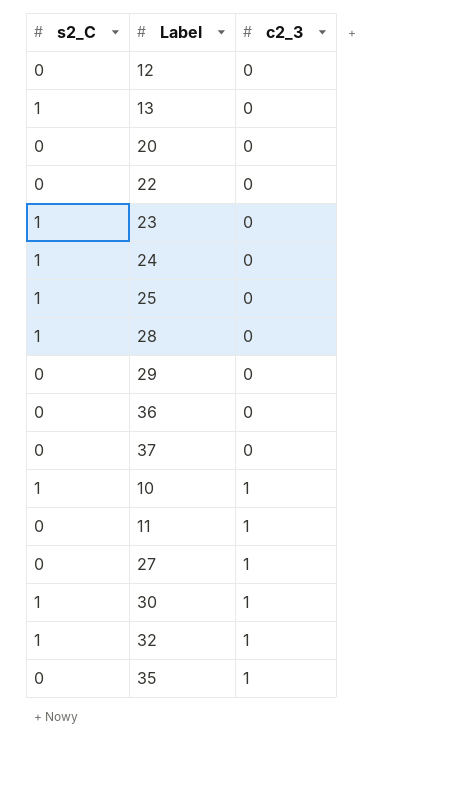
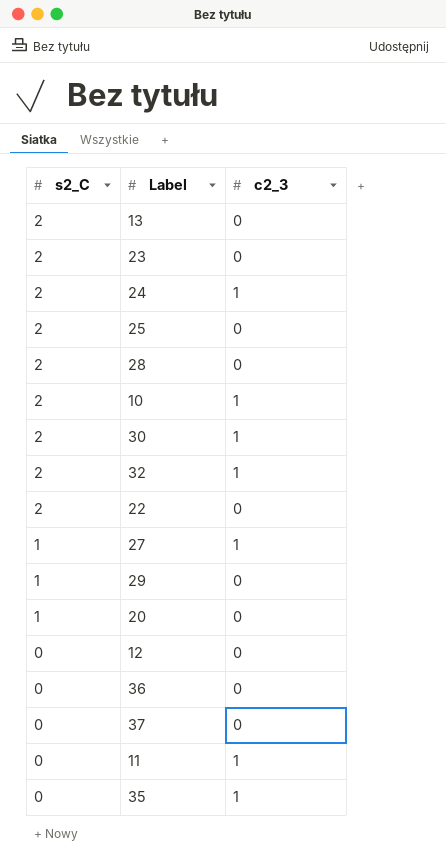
row order: c2_3 ascending -> s2_C descending
13 | s2_C: 1 -> 2
23 | s2_C: 1 -> 2
24 | s2_C: 1 -> 2
24 | c2_3: 0 -> 1
25 | s2_C: 1 -> 2
28 | s2_C: 1 -> 2
10 | s2_C: 1 -> 2
30 | s2_C: 1 -> 2
32 | s2_C: 1 -> 2
22 | s2_C: 0 -> 2
27 | s2_C: 0 -> 1
29 | s2_C: 0 -> 1
20 | s2_C: 0 -> 1

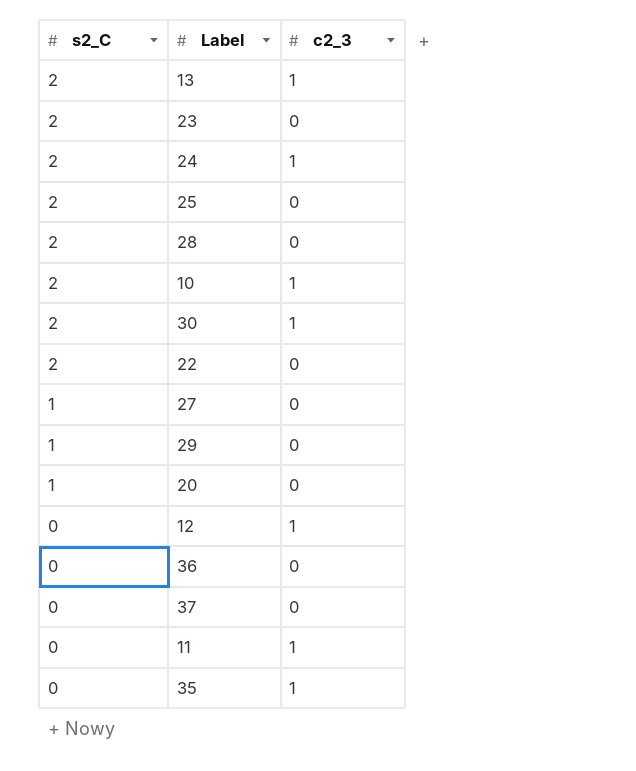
row 32: 2 | 1 -> none
13 | c2_3: 0 -> 1
27 | c2_3: 1 -> 0
12 | c2_3: 0 -> 1

